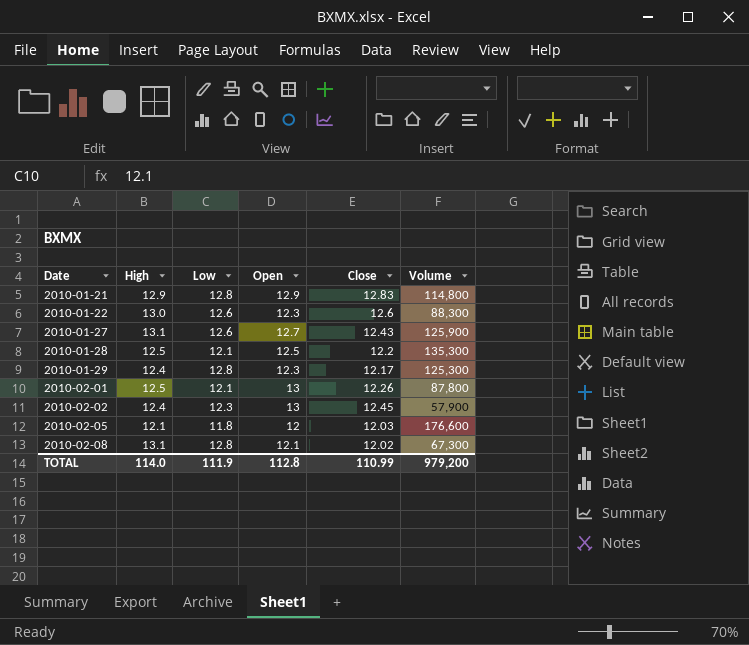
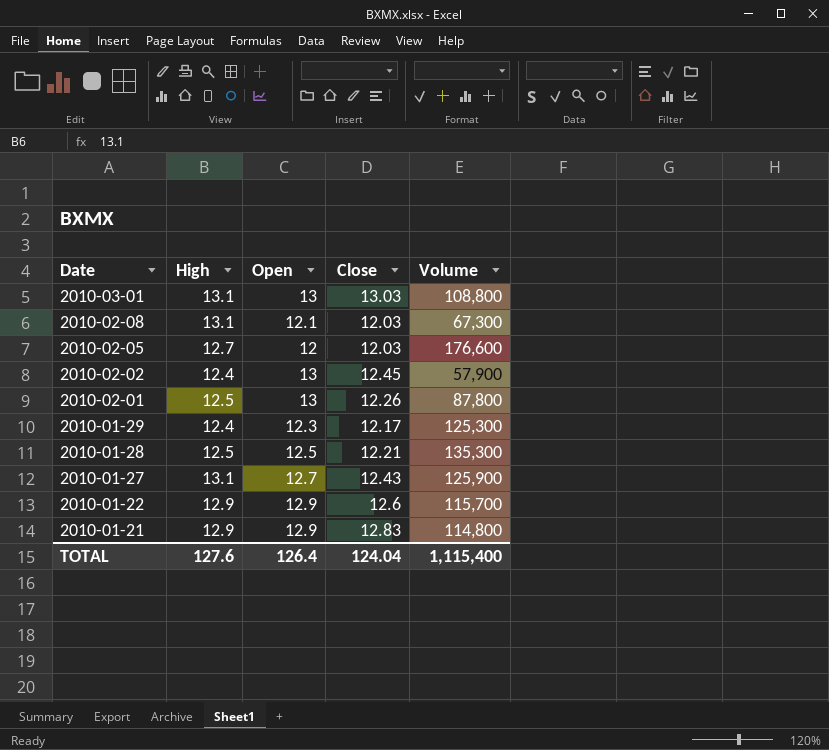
row order: Date ascending -> Date descending
column Low | position: 3 -> none
row 2010-03-01: none -> 13.1 | 13 | 13.03 | 108,800
2010-02-08 | Close: 12.02 -> 12.03
2010-02-05 | High: 12.1 -> 12.7
2010-01-28 | Close: 12.2 -> 12.21
2010-01-22 | High: 13.0 -> 12.9
2010-01-22 | Open: 12.3 -> 12.9
2010-01-22 | Volume: 88,300 -> 115,700
TOTAL | High: 114.0 -> 127.6
TOTAL | Open: 112.8 -> 126.4
TOTAL | Close: 110.99 -> 124.04
TOTAL | Volume: 979,200 -> 1,115,400

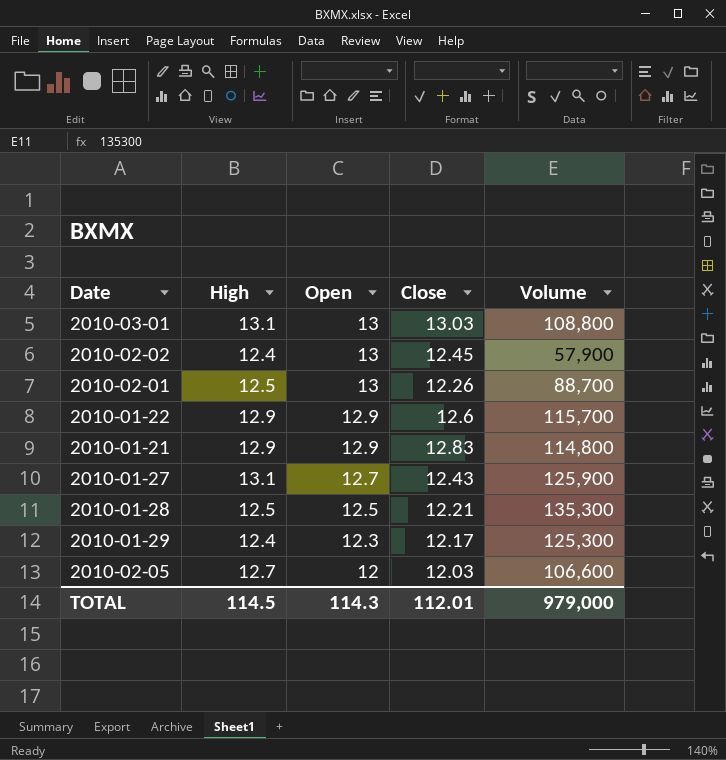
row order: Date descending -> Open descending
row 2010-02-08: 13.1 | 12.1 | 12.03 | 67,300 -> none
2010-02-01 | Volume: 87,800 -> 88,700
2010-02-05 | Volume: 176,600 -> 106,600
TOTAL | High: 127.6 -> 114.5
TOTAL | Open: 126.4 -> 114.3
TOTAL | Close: 124.04 -> 112.01
TOTAL | Volume: 1,115,400 -> 979,000

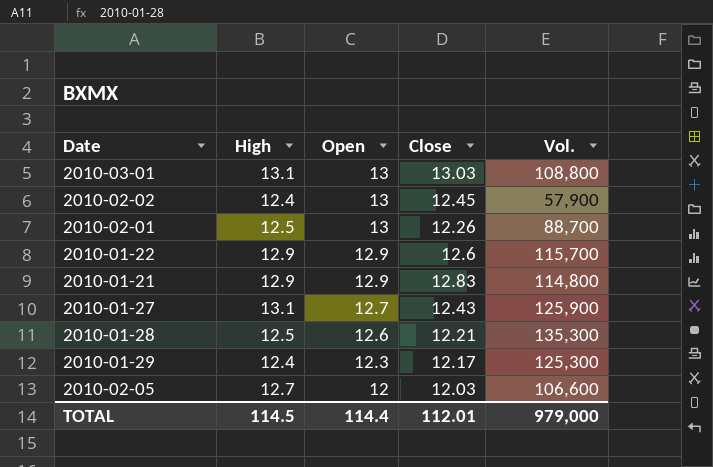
column name: Volume -> Vol.
2010-01-28 | Open: 12.5 -> 12.6
TOTAL | Open: 114.3 -> 114.4

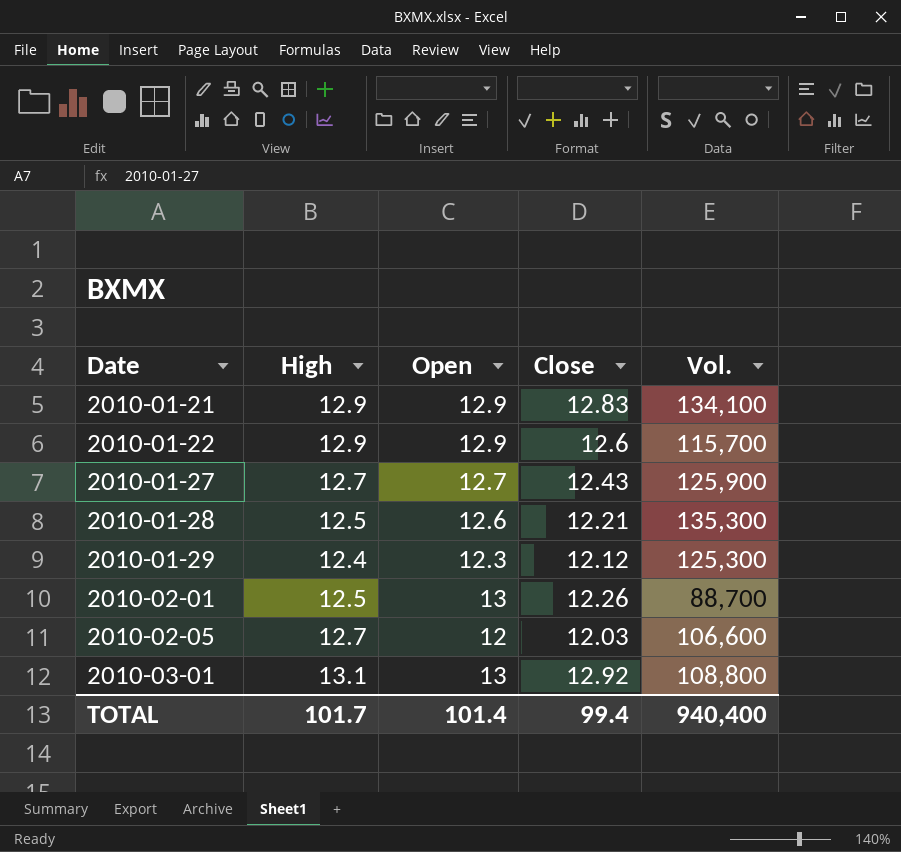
row order: Open descending -> Date ascending
row 2010-02-02: 12.4 | 13 | 12.45 | 57,900 -> none
2010-01-21 | Vol.: 114,800 -> 134,100
2010-01-27 | High: 13.1 -> 12.7
2010-01-29 | Close: 12.17 -> 12.12
2010-03-01 | Close: 13.03 -> 12.92
TOTAL | High: 114.5 -> 101.7
TOTAL | Open: 114.4 -> 101.4
TOTAL | Close: 112.01 -> 99.4
TOTAL | Vol.: 979,000 -> 940,400

